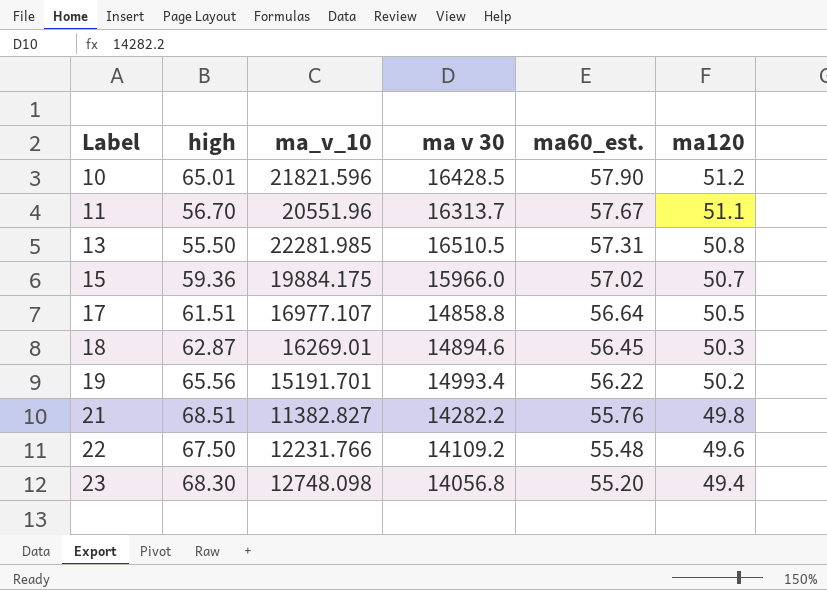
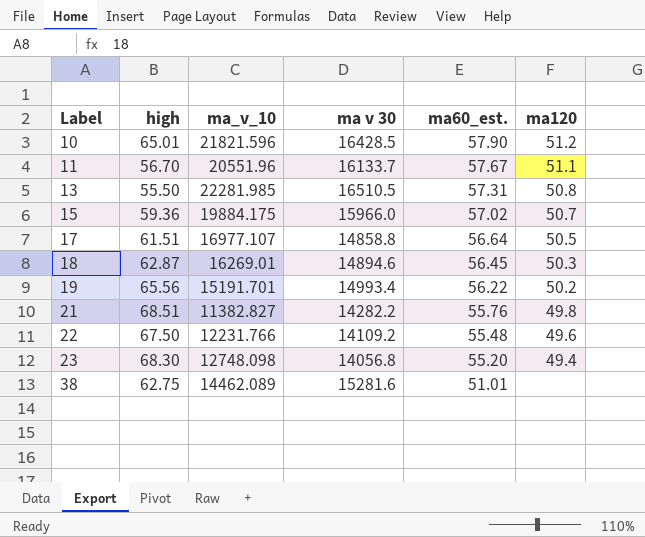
11 | ma v 30: 16313.7 -> 16133.7
row 38: none -> 62.75 | 14462.089 | 15281.6 | 51.01 | none

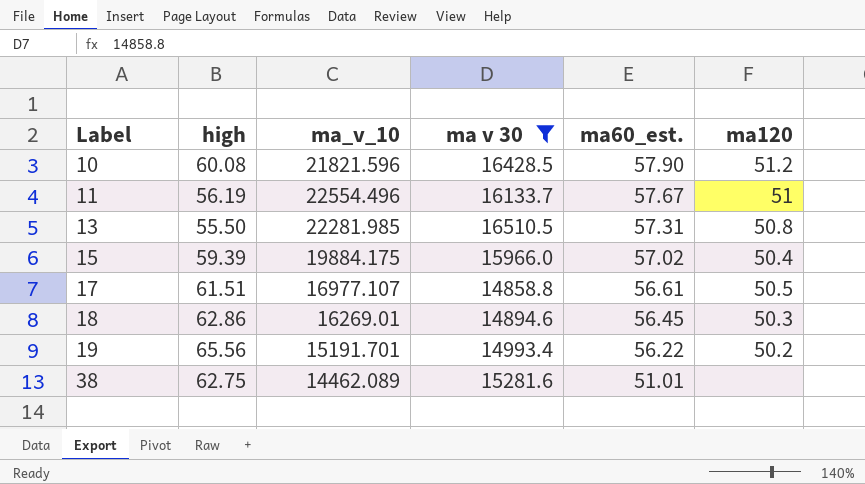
filter: none -> ma v 30 >= 14858.8
10 | high: 65.01 -> 60.08
11 | high: 56.70 -> 56.19
11 | ma_v_10: 20551.96 -> 22554.496
11 | ma120: 51.1 -> 51
15 | high: 59.36 -> 59.39
15 | ma120: 50.7 -> 50.4
17 | ma60_est.: 56.64 -> 56.61
18 | high: 62.87 -> 62.86

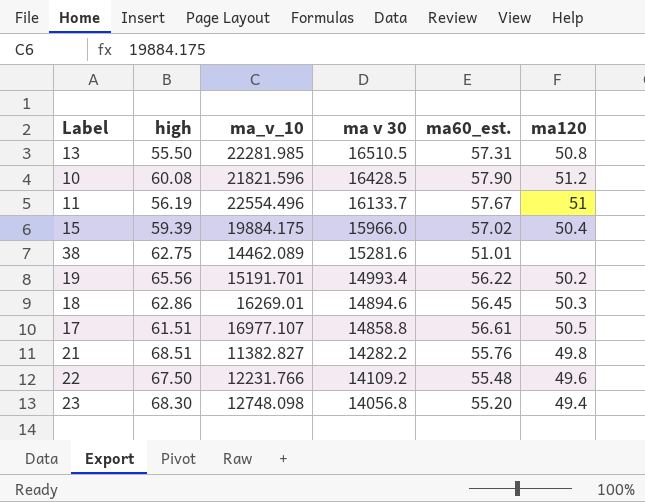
filter: ma v 30 >= 14858.8 -> none
row order: Label ascending -> ma v 30 descending

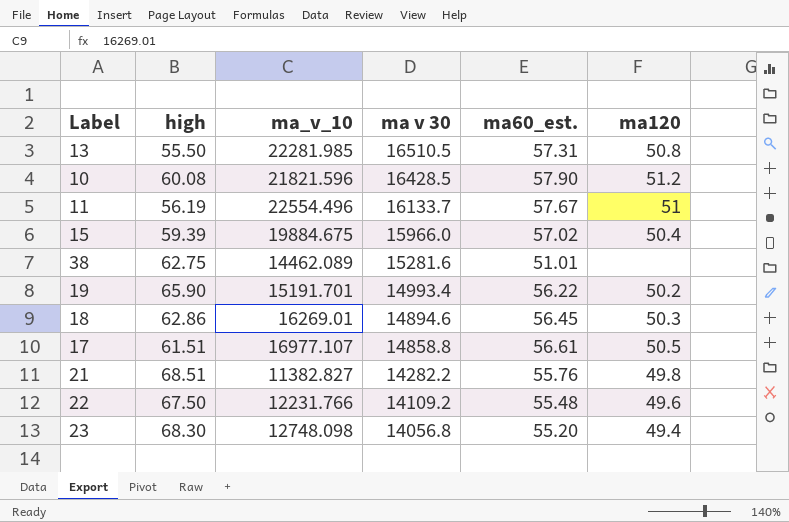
15 | ma_v_10: 19884.175 -> 19884.675
19 | high: 65.56 -> 65.90

